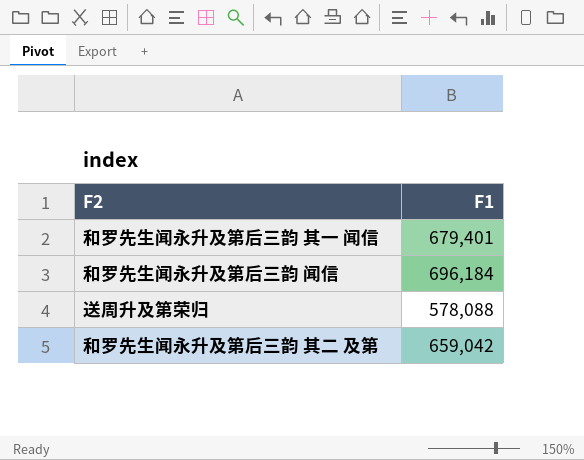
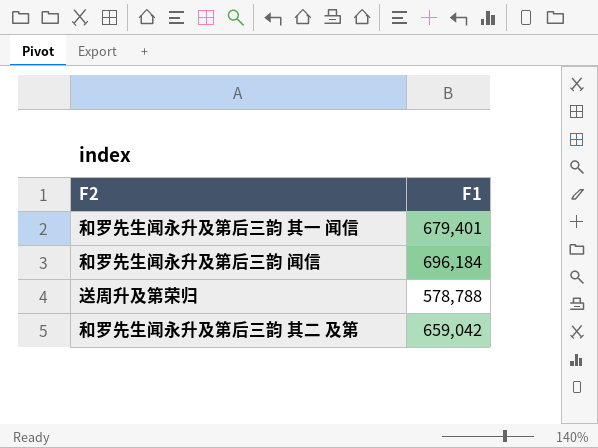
送周升及第荣归 | F1: 578,088 -> 578,788

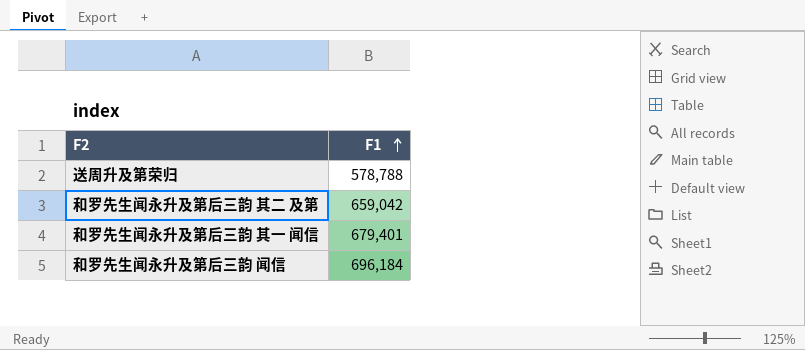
row order: none -> F1 ascending

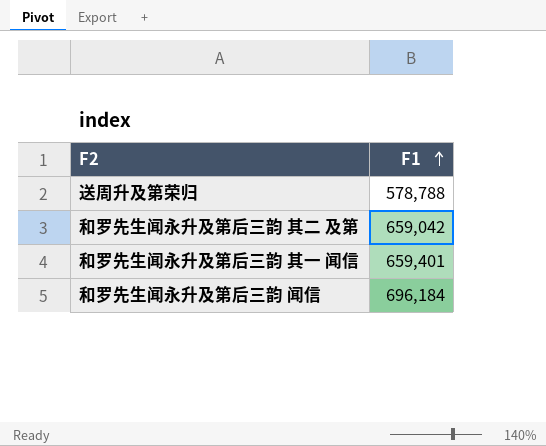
和罗先生闻永升及第后三韵 其一 闻信 | F1: 679,401 -> 659,401

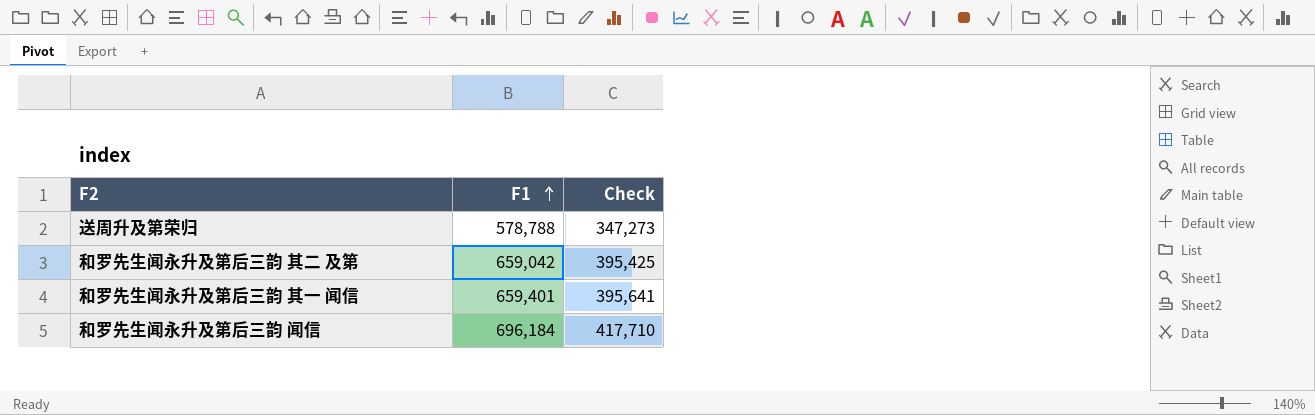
column Check | formula: none -> [F1] * 0.6

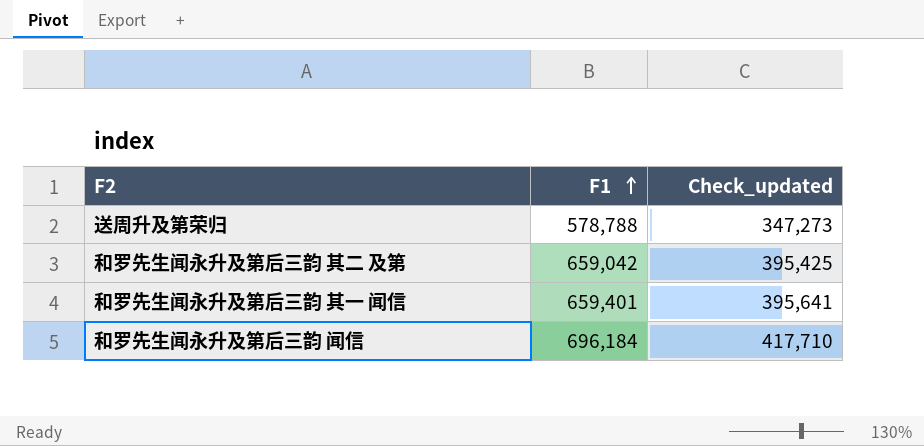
column name: Check -> Check_updated

